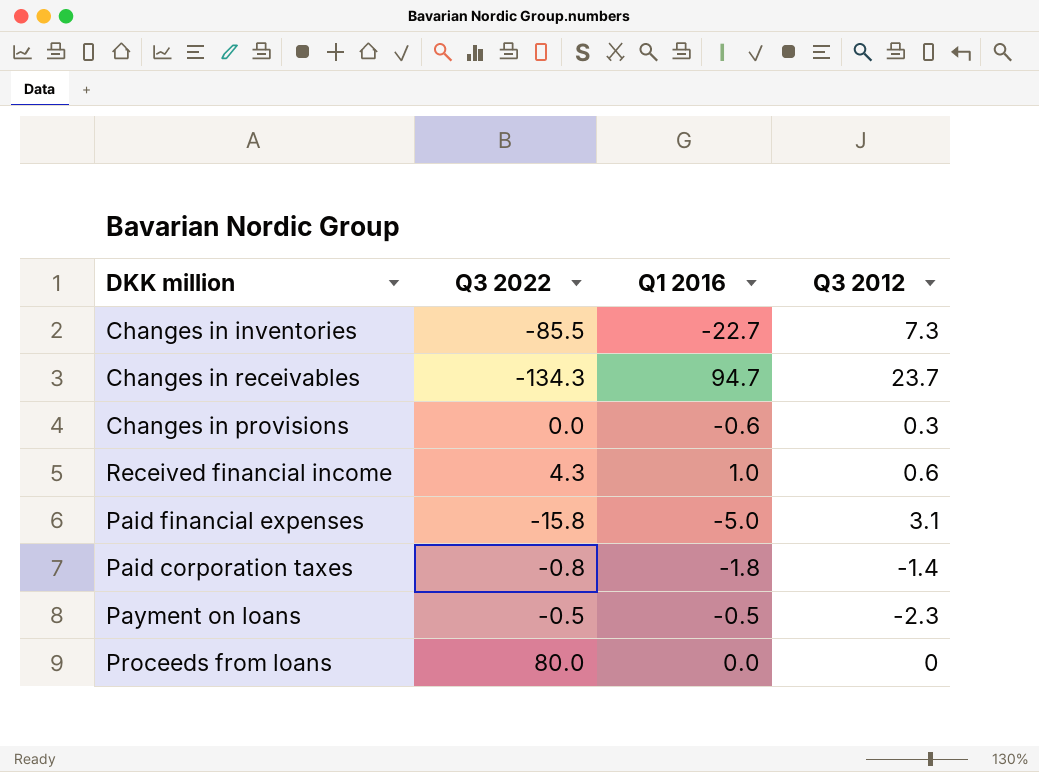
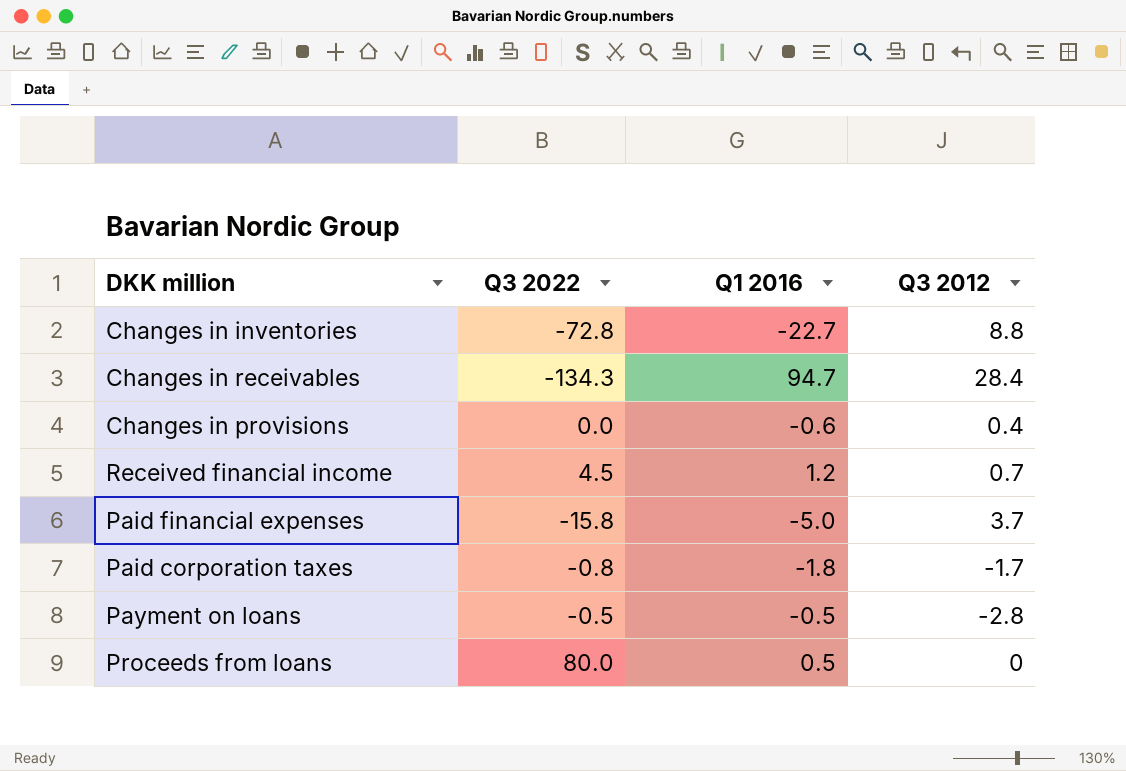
Changes in inventories | Q3 2022: -85.5 -> -72.8
Changes in inventories | Q3 2012: 7.3 -> 8.8
Changes in receivables | Q3 2012: 23.7 -> 28.4
Changes in provisions | Q3 2012: 0.3 -> 0.4
Received financial income | Q3 2022: 4.3 -> 4.5
Received financial income | Q1 2016: 1.0 -> 1.2
Received financial income | Q3 2012: 0.6 -> 0.7
Paid financial expenses | Q3 2012: 3.1 -> 3.7
Paid corporation taxes | Q3 2012: -1.4 -> -1.7
Payment on loans | Q3 2012: -2.3 -> -2.8
Proceeds from loans | Q1 2016: 0.0 -> 0.5

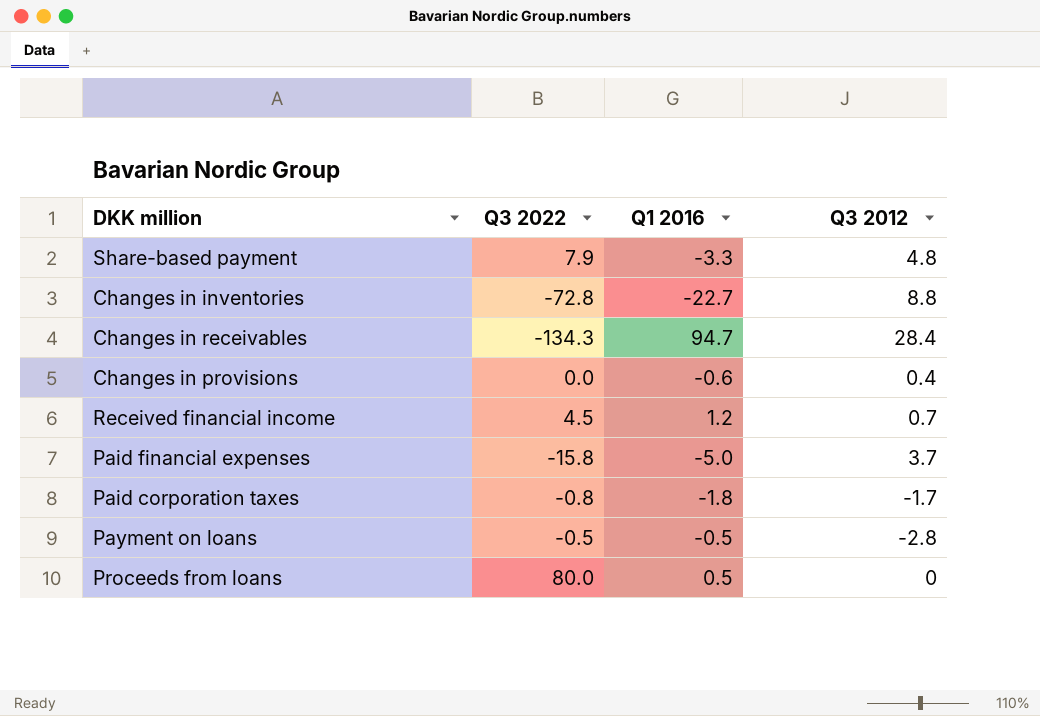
row Share-based payment: none -> 7.9 | -3.3 | 4.8

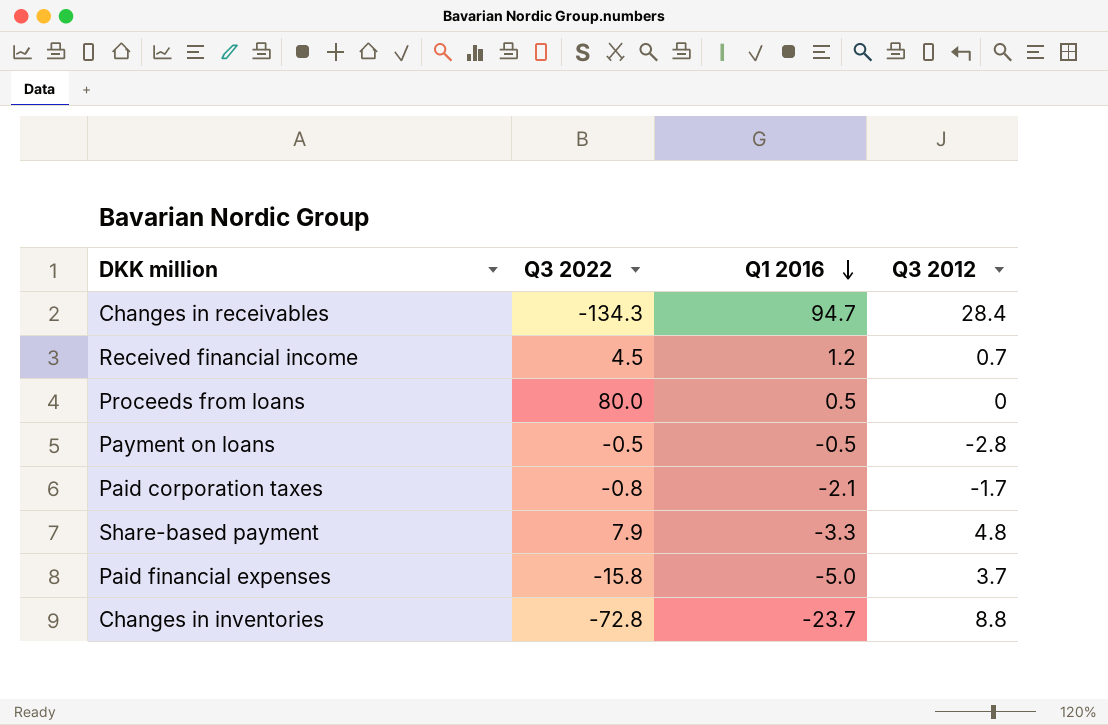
row order: none -> Q1 2016 descending
row Changes in provisions: 0.0 | -0.6 | 0.4 -> none
Paid corporation taxes | Q1 2016: -1.8 -> -2.1
Changes in inventories | Q1 2016: -22.7 -> -23.7

